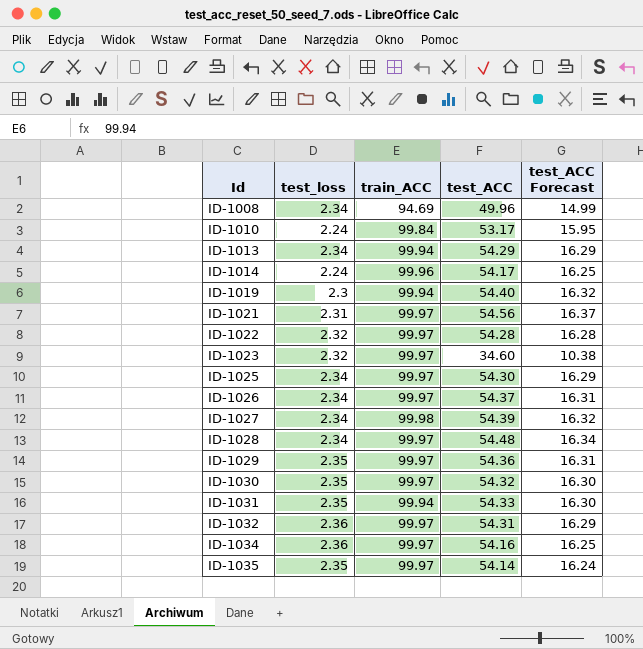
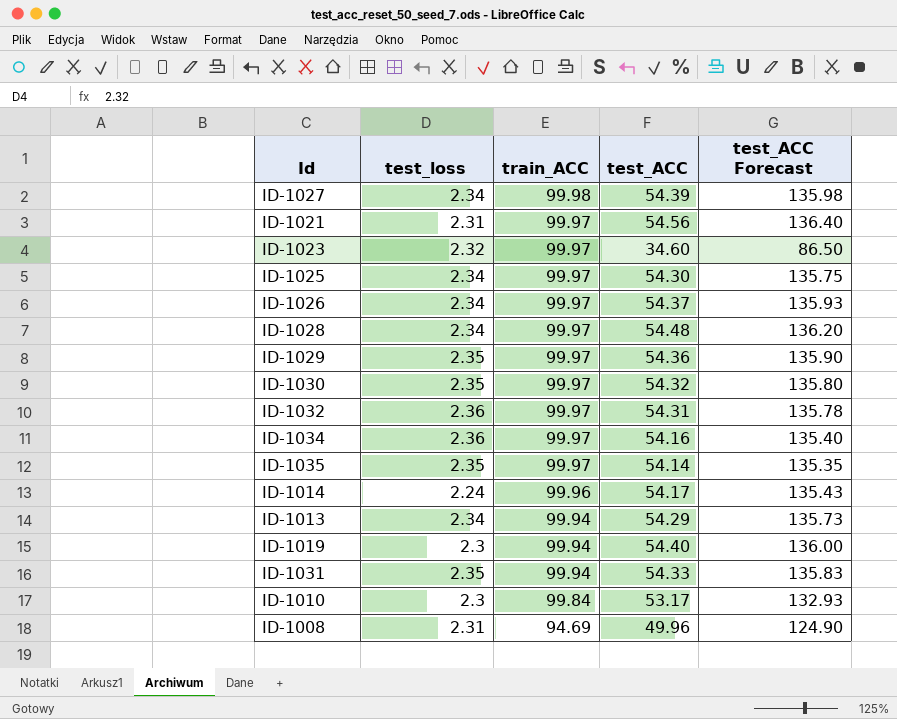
row order: Id ascending -> train_ACC descending
column test_ACC Forecast | formula: [test_ACC] * 0.3 -> [test_ACC] * 2.5
row ID-1022: 2.32 | 99.97 | 54.28 | 16.28 -> none
ID-1010 | test_loss: 2.24 -> 2.3
ID-1008 | test_loss: 2.34 -> 2.31

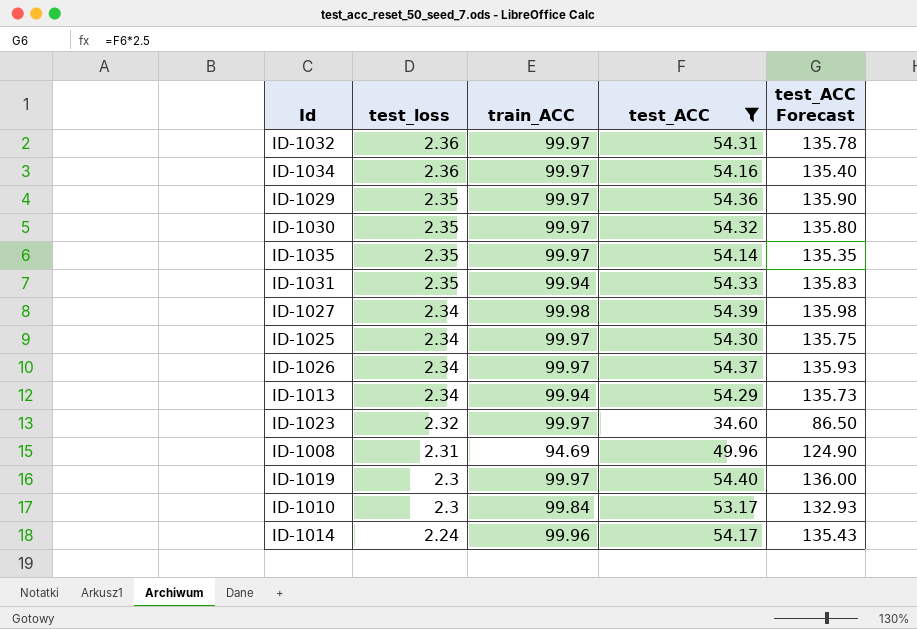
filter: none -> test_ACC <= 54.40
row order: train_ACC descending -> test_loss descending
ID-1019 | train_ACC: 99.94 -> 99.97

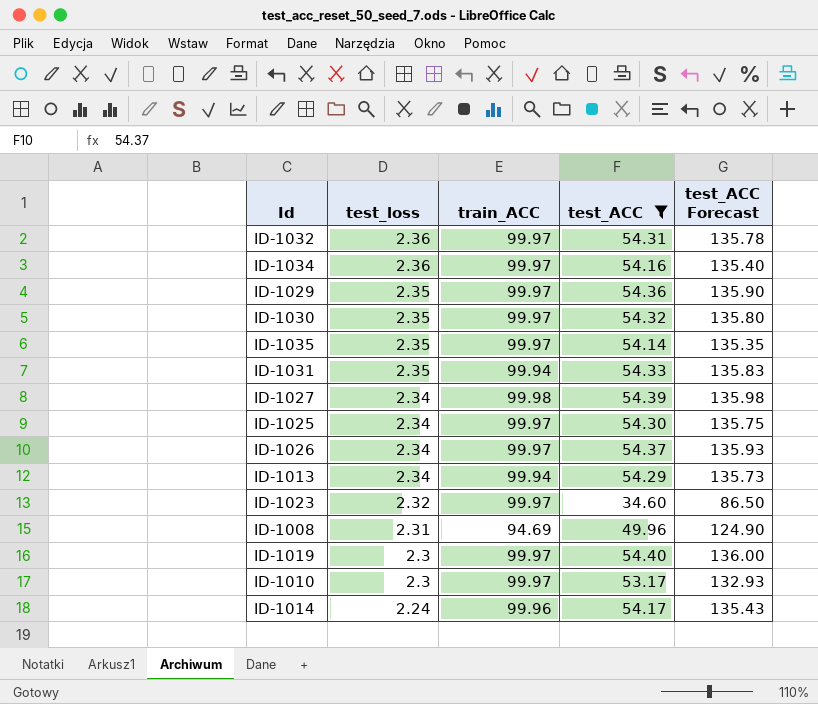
ID-1010 | train_ACC: 99.84 -> 99.97

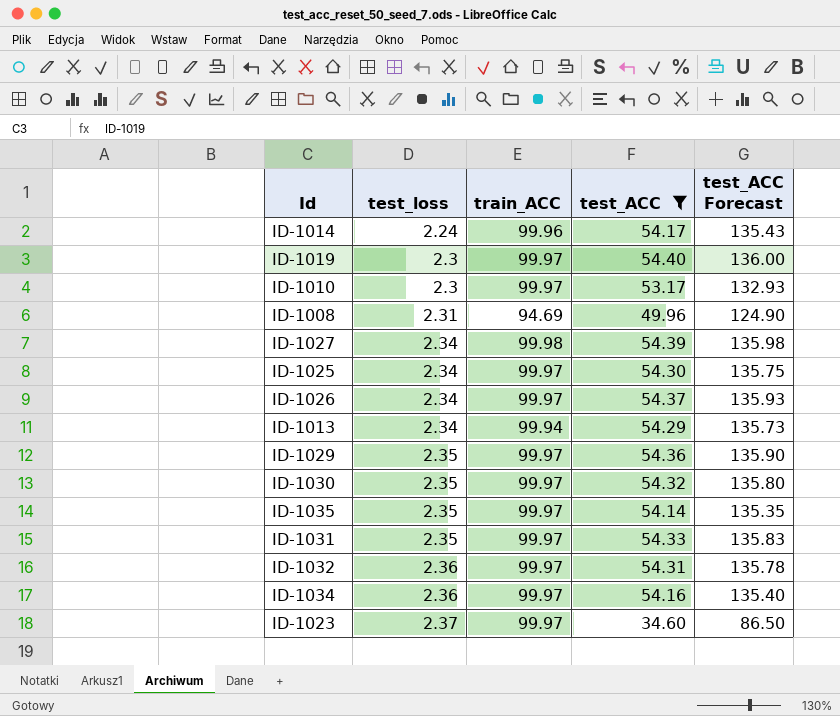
row order: test_loss descending -> test_loss ascending
ID-1031 | train_ACC: 99.94 -> 99.97
ID-1023 | test_loss: 2.32 -> 2.37

